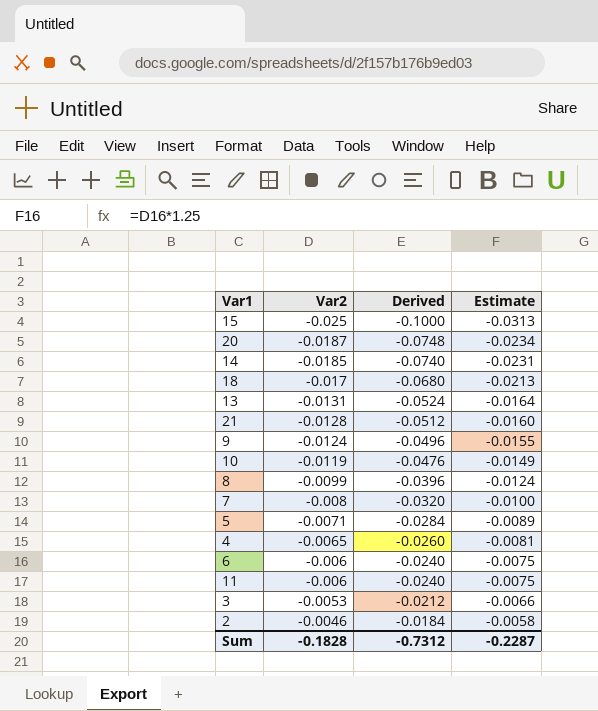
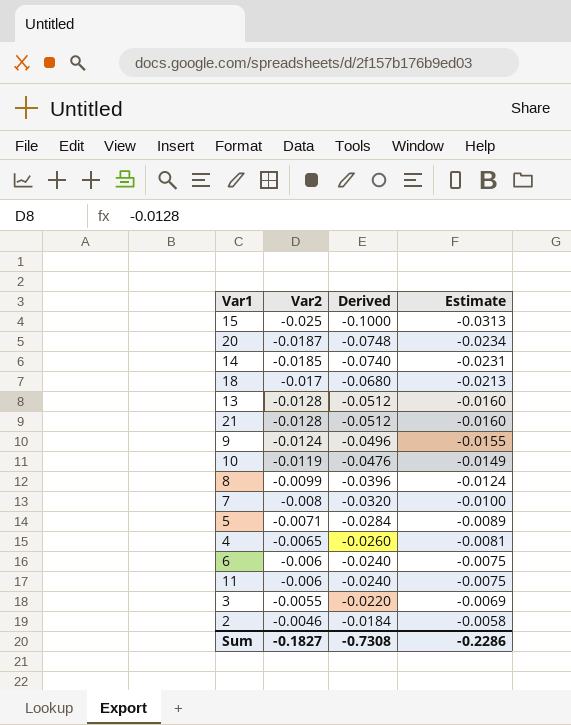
13 | Var2: -0.0131 -> -0.0128
13 | Derived: -0.0524 -> -0.0512
13 | Estimate: -0.0164 -> -0.0160
3 | Var2: -0.0053 -> -0.0055
3 | Derived: -0.0212 -> -0.0220
3 | Estimate: -0.0066 -> -0.0069
Sum | Var2: -0.1828 -> -0.1827
Sum | Derived: -0.7312 -> -0.7308
Sum | Estimate: -0.2287 -> -0.2286

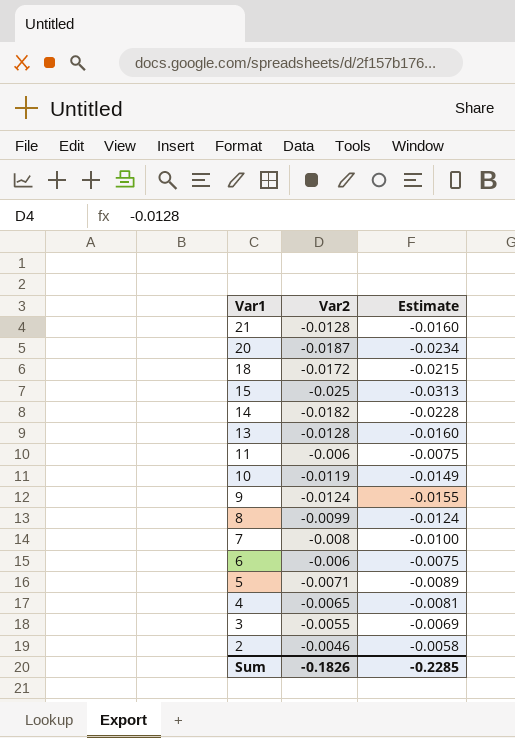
row order: Var2 ascending -> Var1 descending
column Derived | formula: [Var2] * 4 -> none
18 | Var2: -0.017 -> -0.0172
18 | Estimate: -0.0213 -> -0.0215
14 | Var2: -0.0185 -> -0.0182
14 | Estimate: -0.0231 -> -0.0228
Sum | Var2: -0.1827 -> -0.1826
Sum | Estimate: -0.2286 -> -0.2285

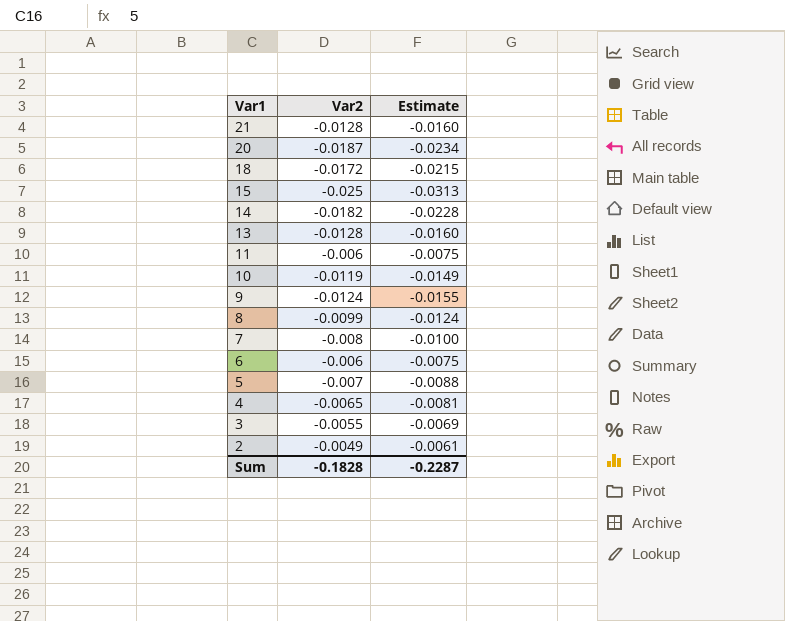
5 | Var2: -0.0071 -> -0.007
5 | Estimate: -0.0089 -> -0.0088
2 | Var2: -0.0046 -> -0.0049
2 | Estimate: -0.0058 -> -0.0061
Sum | Var2: -0.1826 -> -0.1828
Sum | Estimate: -0.2285 -> -0.2287

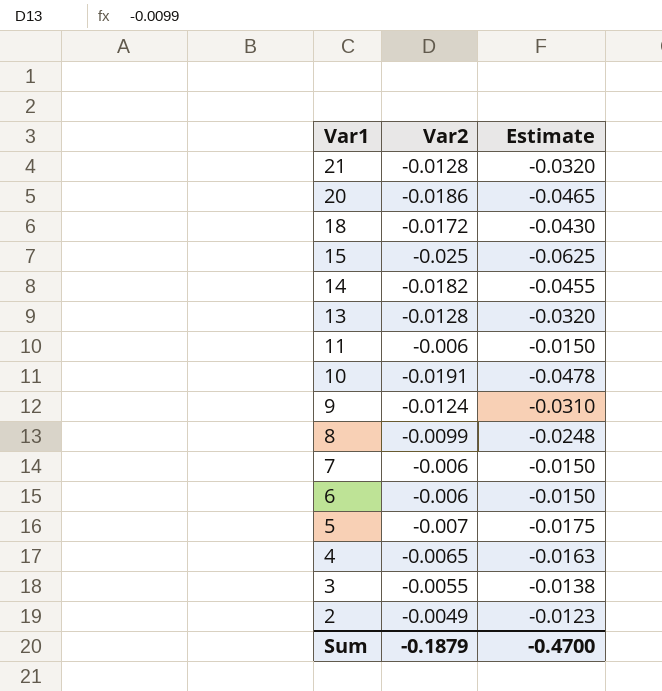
column Estimate | formula: [Var2] * 1.25 -> [Var2] * 2.5
20 | Var2: -0.0187 -> -0.0186
10 | Var2: -0.0119 -> -0.0191
7 | Var2: -0.008 -> -0.006
Sum | Var2: -0.1828 -> -0.1879
Sum | Estimate: -0.2287 -> -0.4700

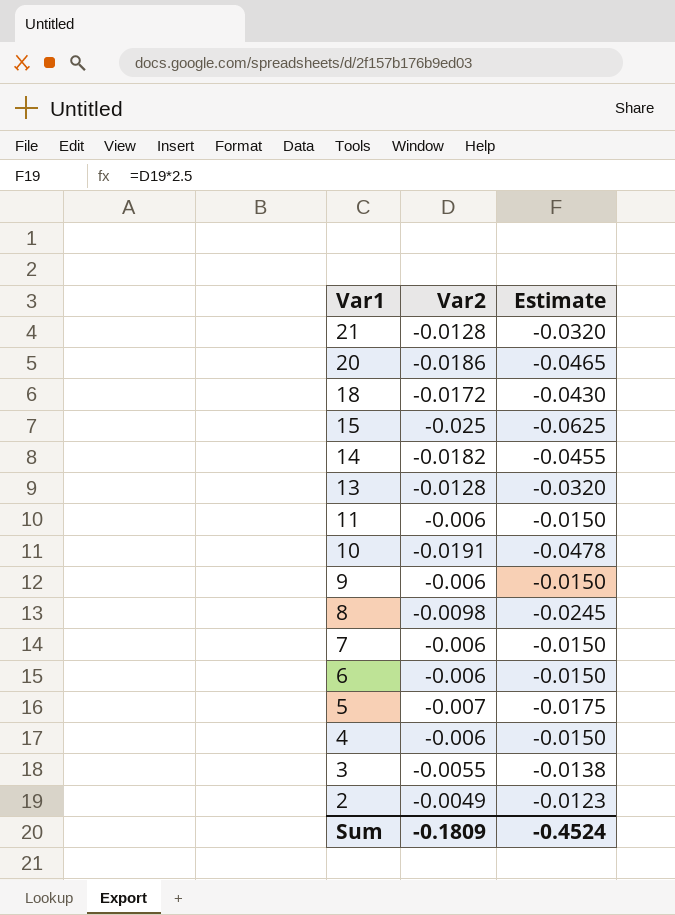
9 | Var2: -0.0124 -> -0.006
9 | Estimate: -0.0310 -> -0.0150
8 | Var2: -0.0099 -> -0.0098
8 | Estimate: -0.0248 -> -0.0245
4 | Var2: -0.0065 -> -0.006
4 | Estimate: -0.0163 -> -0.0150
Sum | Var2: -0.1879 -> -0.1809
Sum | Estimate: -0.4700 -> -0.4524

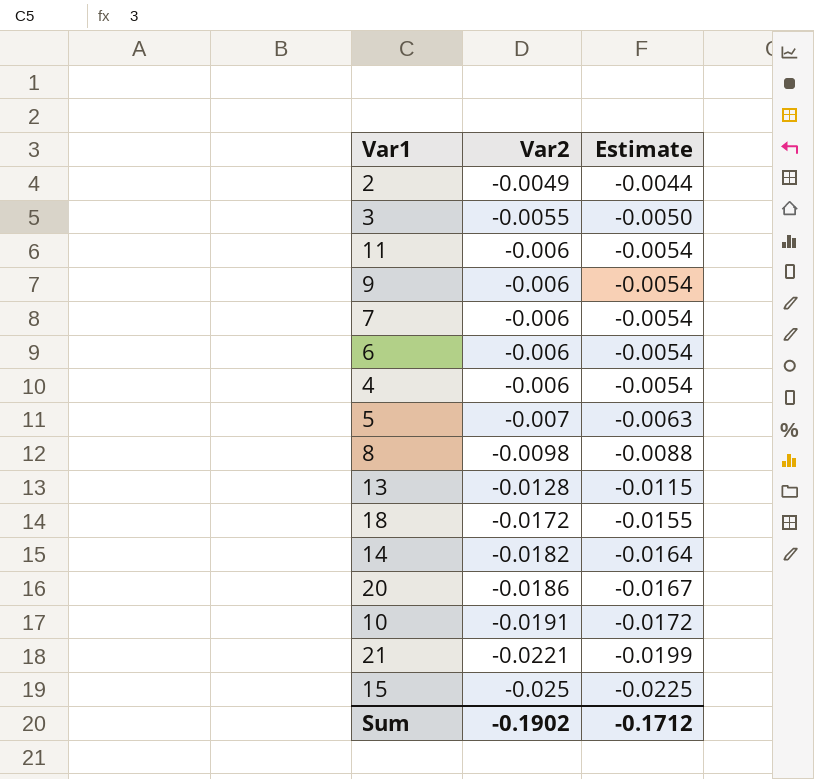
row order: Var1 descending -> Var2 descending
column Estimate | formula: [Var2] * 2.5 -> [Var2] * 0.9
21 | Var2: -0.0128 -> -0.0221
Sum | Var2: -0.1809 -> -0.1902
Sum | Estimate: -0.4524 -> -0.1712

